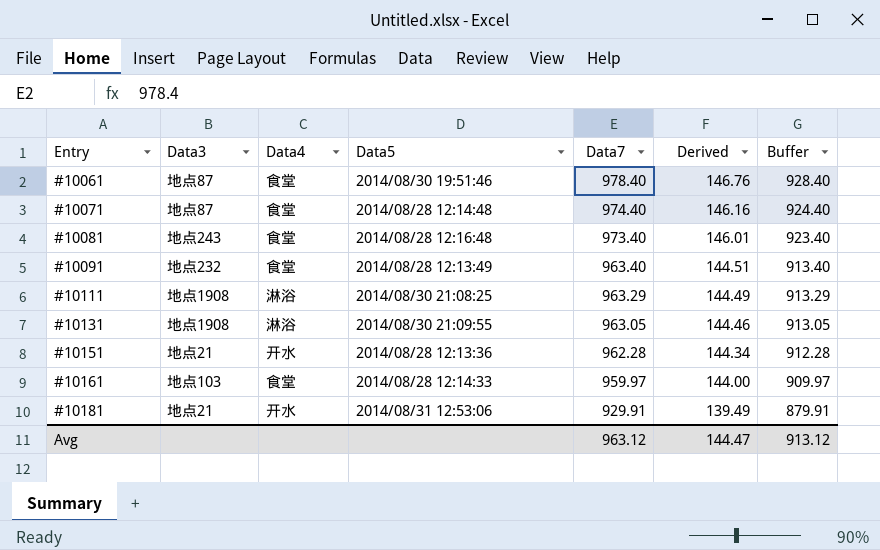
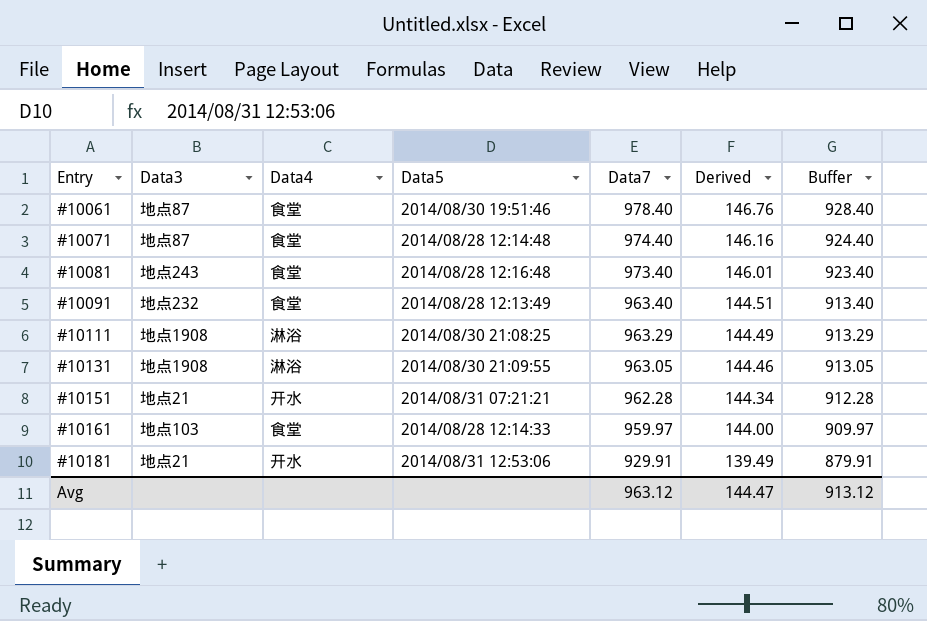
#10151 | Data5: 2014/08/28 12:13:36 -> 2014/08/31 07:21:21

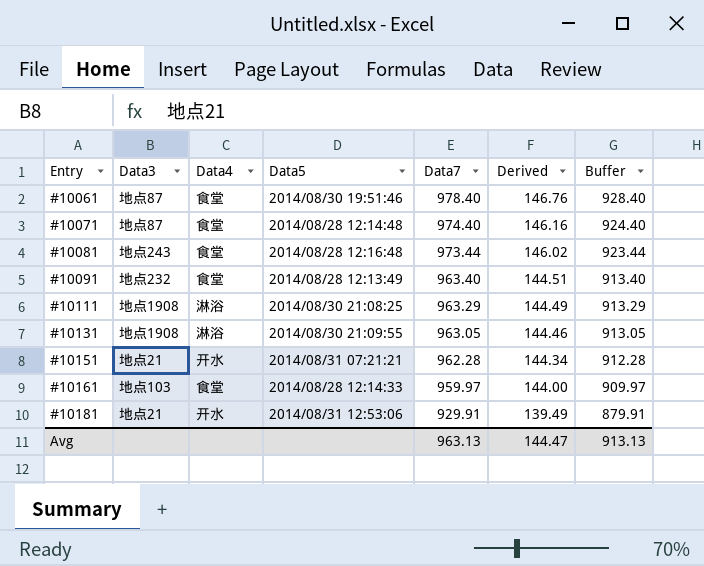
#10081 | Data7: 973.40 -> 973.44
#10081 | Derived: 146.01 -> 146.02
#10081 | Buffer: 923.40 -> 923.44
Avg | Data7: 963.12 -> 963.13
Avg | Buffer: 913.12 -> 913.13

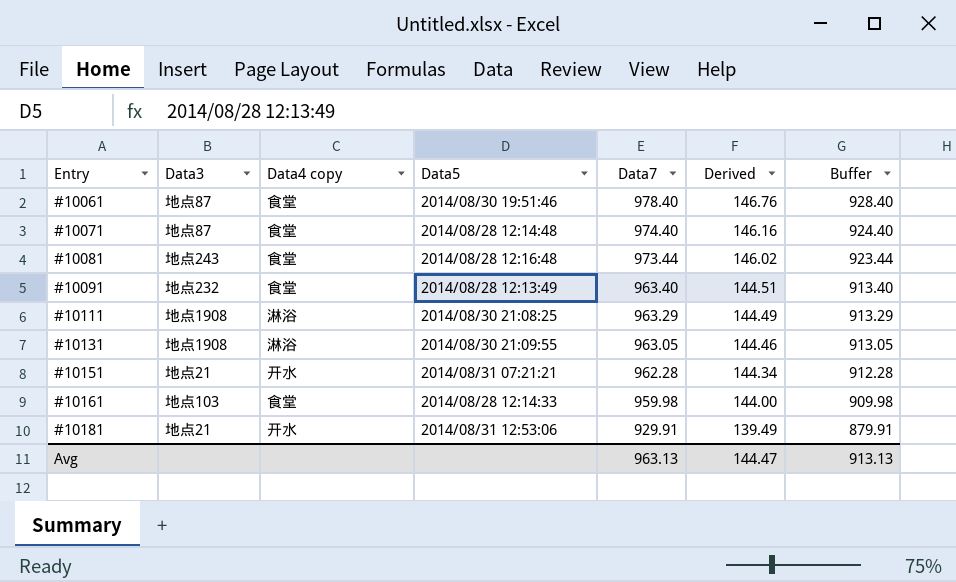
column name: Data4 -> Data4 copy
#10161 | Data7: 959.97 -> 959.98
#10161 | Buffer: 909.97 -> 909.98

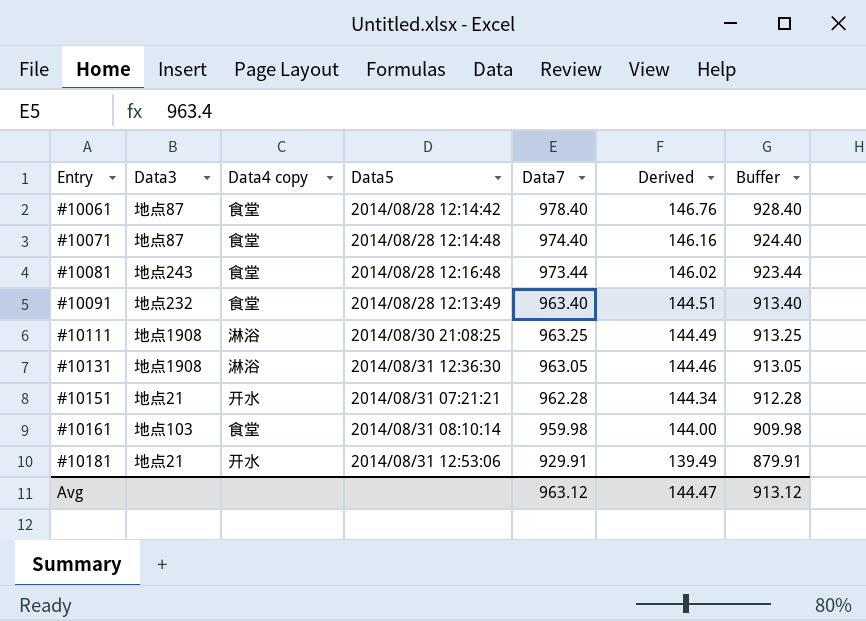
#10061 | Data5: 2014/08/30 19:51:46 -> 2014/08/28 12:14:42
#10111 | Data7: 963.29 -> 963.25
#10111 | Buffer: 913.29 -> 913.25
#10131 | Data5: 2014/08/30 21:09:55 -> 2014/08/31 12:36:30
#10161 | Data5: 2014/08/28 12:14:33 -> 2014/08/31 08:10:14
Avg | Data7: 963.13 -> 963.12
Avg | Buffer: 913.13 -> 913.12

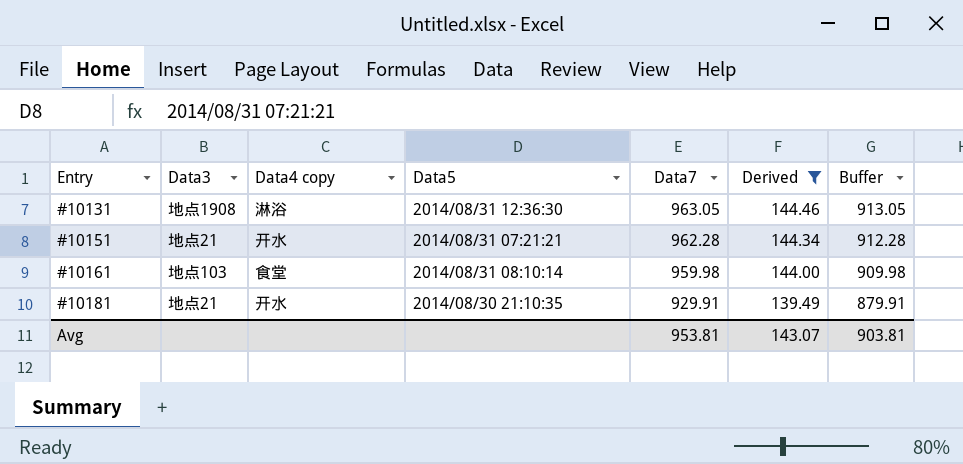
filter: none -> Derived <= 144.46
#10181 | Data5: 2014/08/31 12:53:06 -> 2014/08/30 21:10:35
Avg | Data7: 963.12 -> 953.81
Avg | Derived: 144.47 -> 143.07
Avg | Buffer: 913.12 -> 903.81

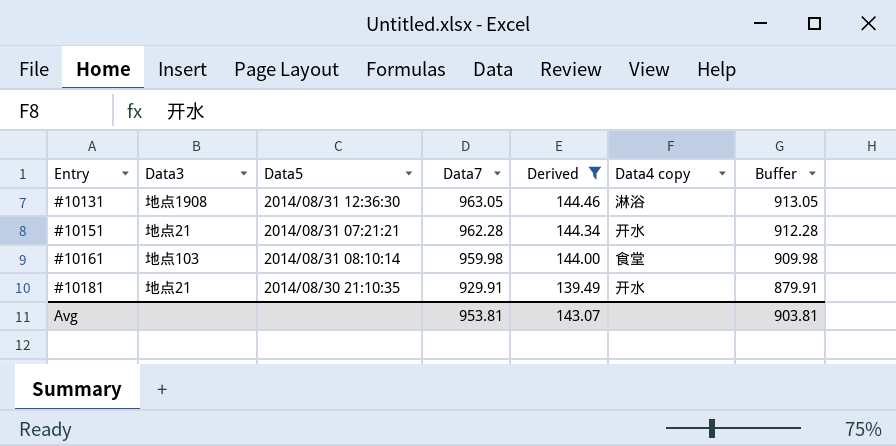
column Data4 copy | position: 3 -> 6

